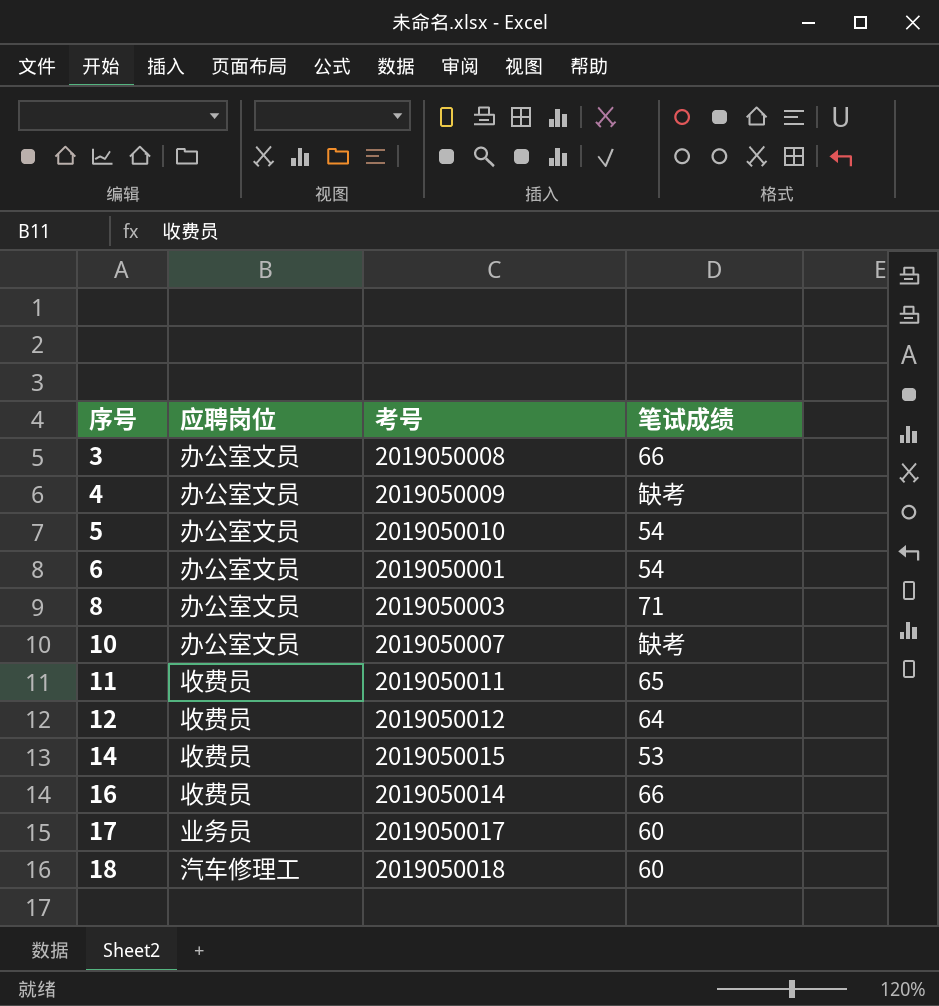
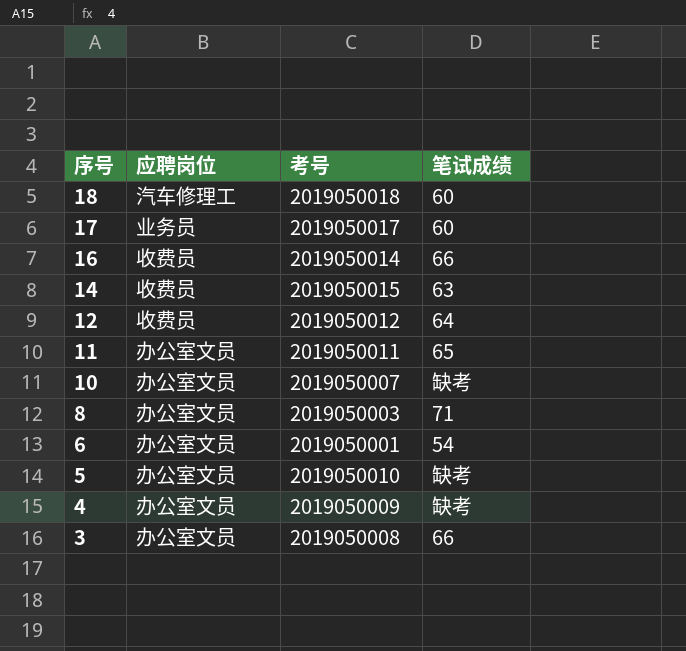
row order: 序号 ascending -> 序号 descending
14 | 笔试成绩: 53 -> 63
11 | 应聘岗位: 收费员 -> 办公室文员
5 | 笔试成绩: 54 -> 缺考

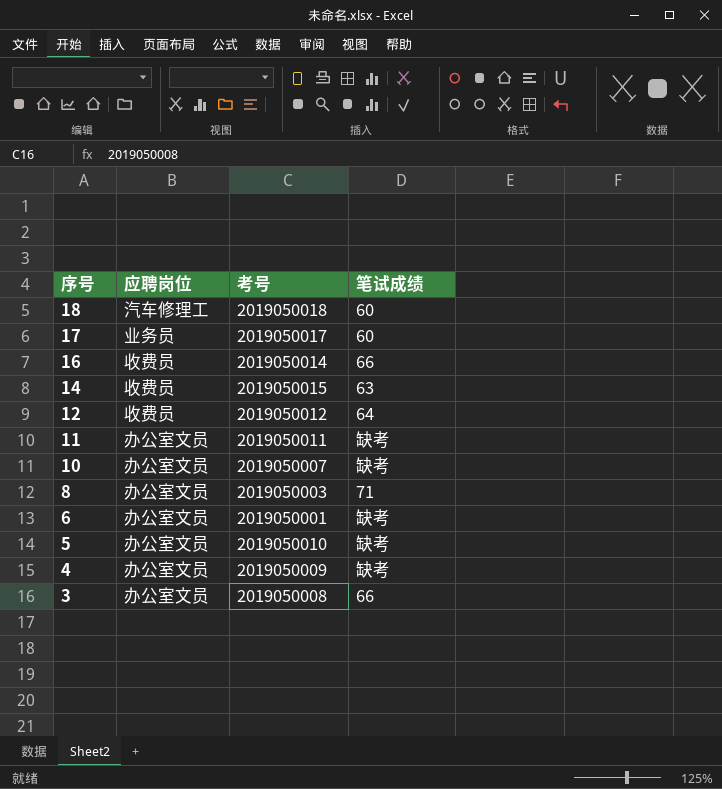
11 | 笔试成绩: 65 -> 缺考
6 | 笔试成绩: 54 -> 缺考

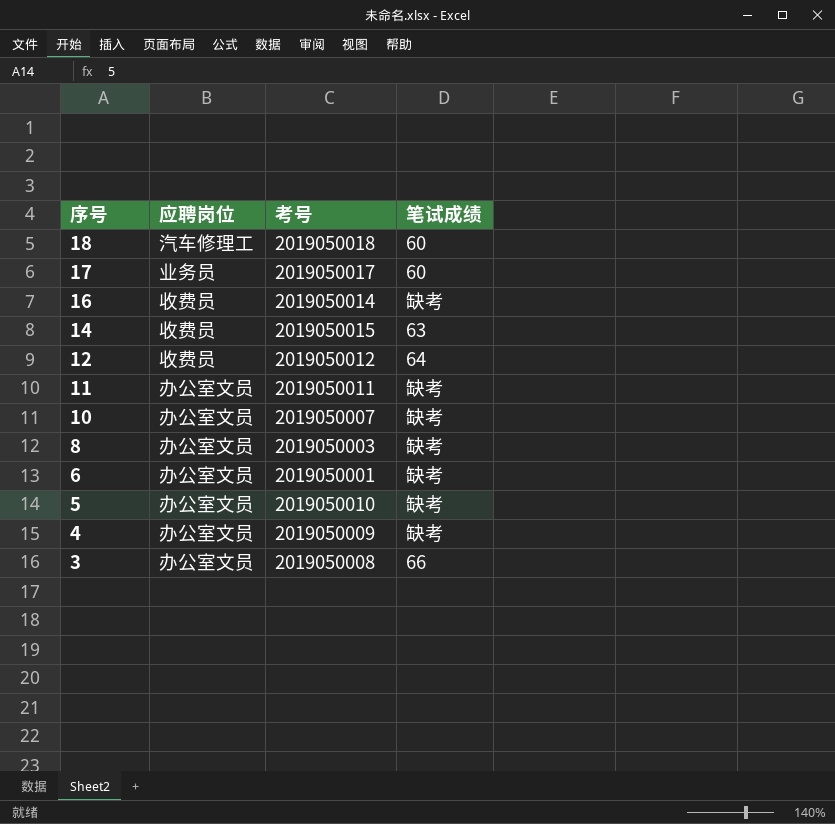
16 | 笔试成绩: 66 -> 缺考
8 | 笔试成绩: 71 -> 缺考

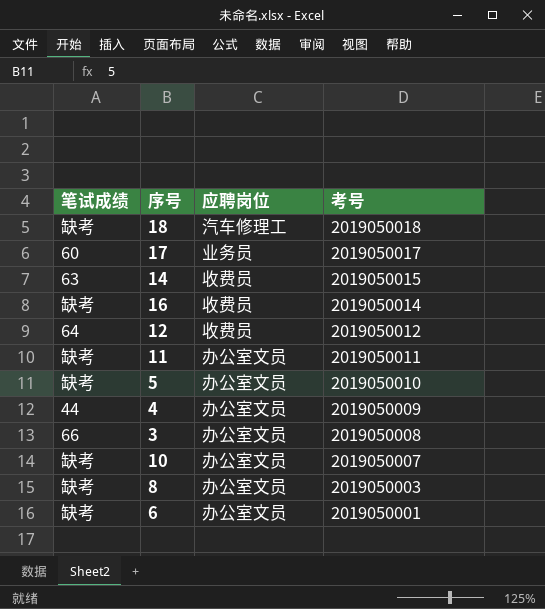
row order: 序号 descending -> 考号 descending
column 笔试成绩 | position: 4 -> 1
18 | 笔试成绩: 60 -> 缺考
4 | 笔试成绩: 缺考 -> 44

